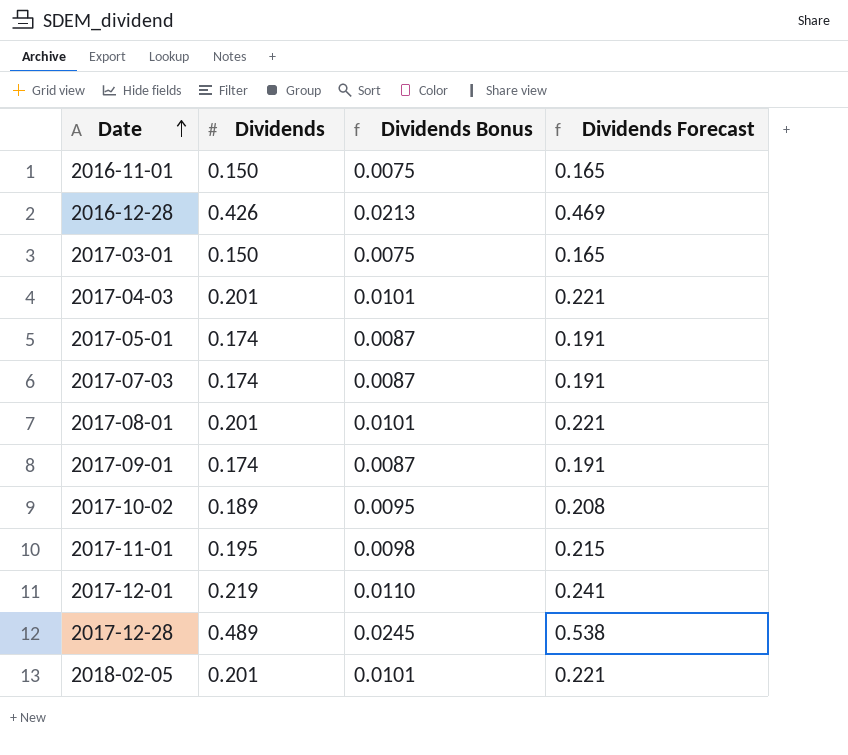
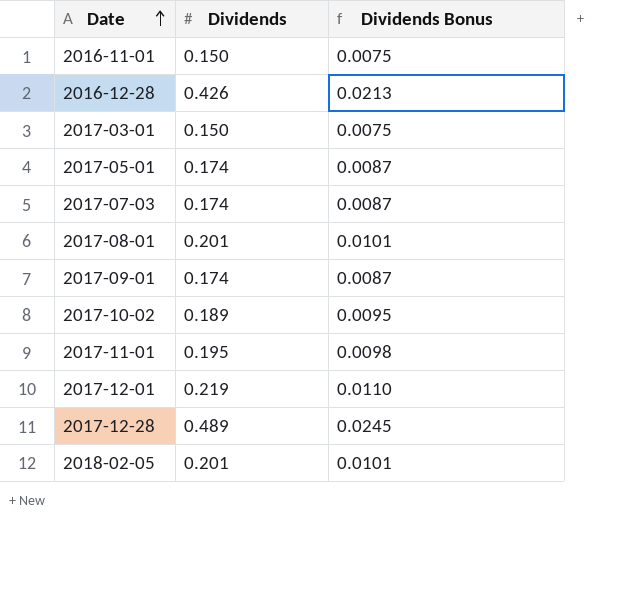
column Dividends Forecast | formula: [Dividends] * 1.1 -> none
row 2017-04-03: 0.201 | 0.0101 | 0.221 -> none

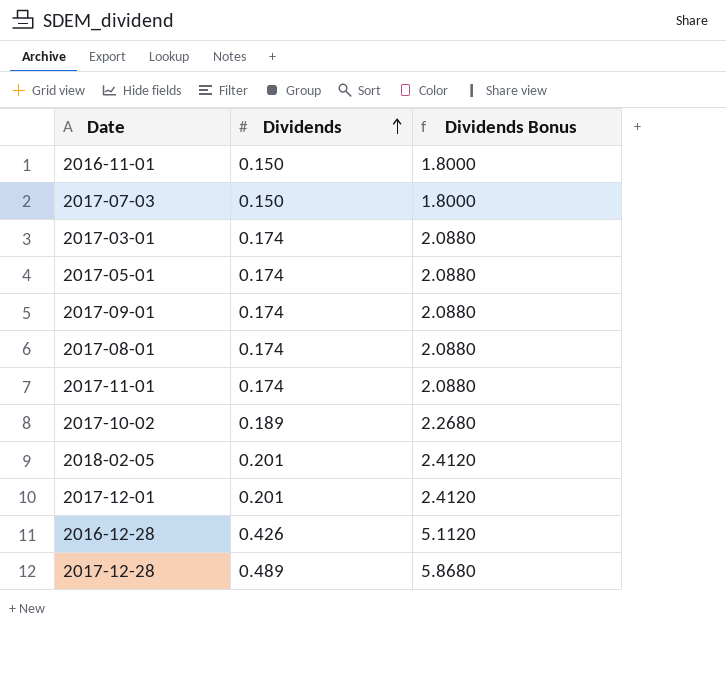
row order: Date ascending -> Dividends ascending
column Dividends Bonus | formula: [Dividends] * 0.05 -> [Dividends] * 12
2017-07-03 | Dividends: 0.174 -> 0.150
2017-03-01 | Dividends: 0.150 -> 0.174
2017-08-01 | Dividends: 0.201 -> 0.174
2017-11-01 | Dividends: 0.195 -> 0.174
2017-12-01 | Dividends: 0.219 -> 0.201

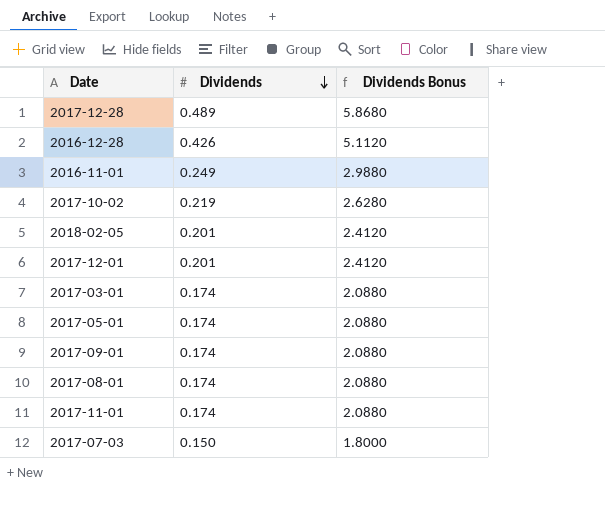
row order: Dividends ascending -> Dividends descending
2016-11-01 | Dividends: 0.150 -> 0.249
2016-11-01 | Dividends Bonus: 1.8000 -> 2.9880
2017-10-02 | Dividends: 0.189 -> 0.219
2017-10-02 | Dividends Bonus: 2.2680 -> 2.6280

